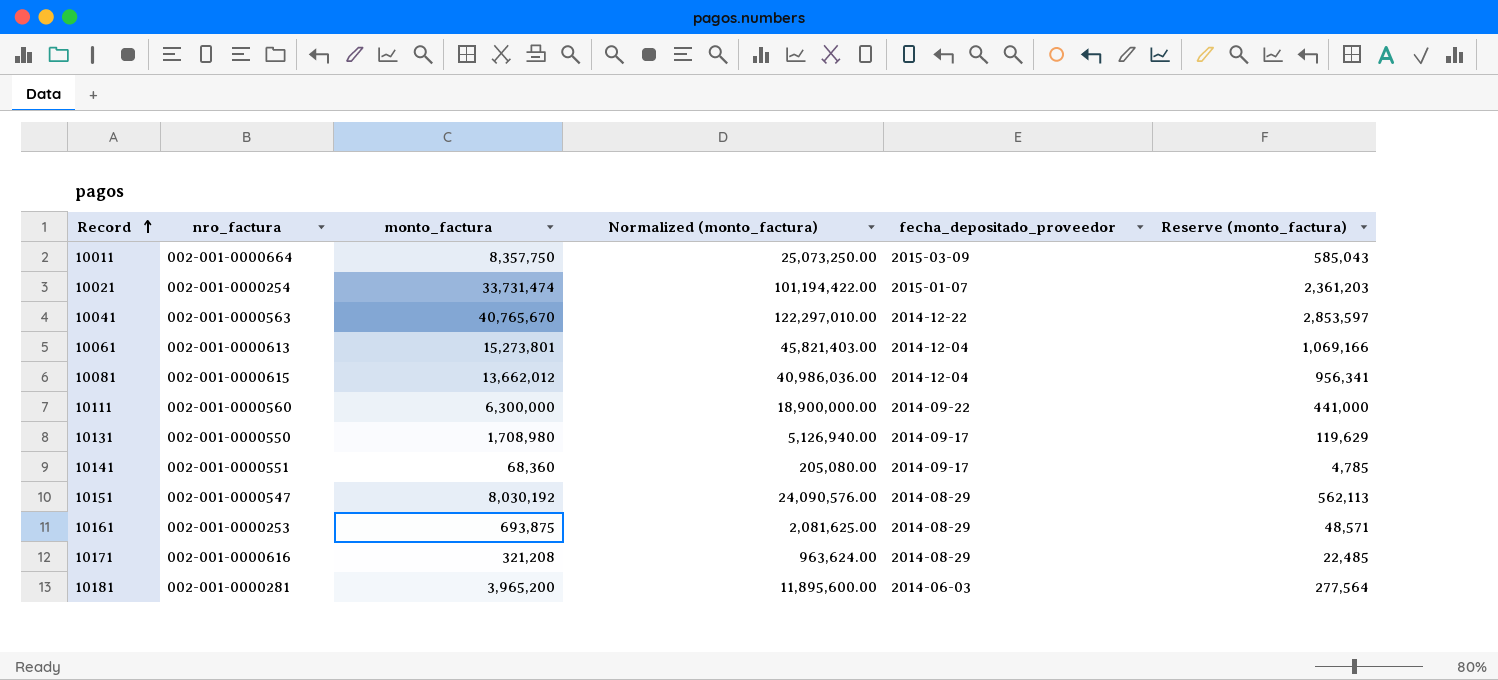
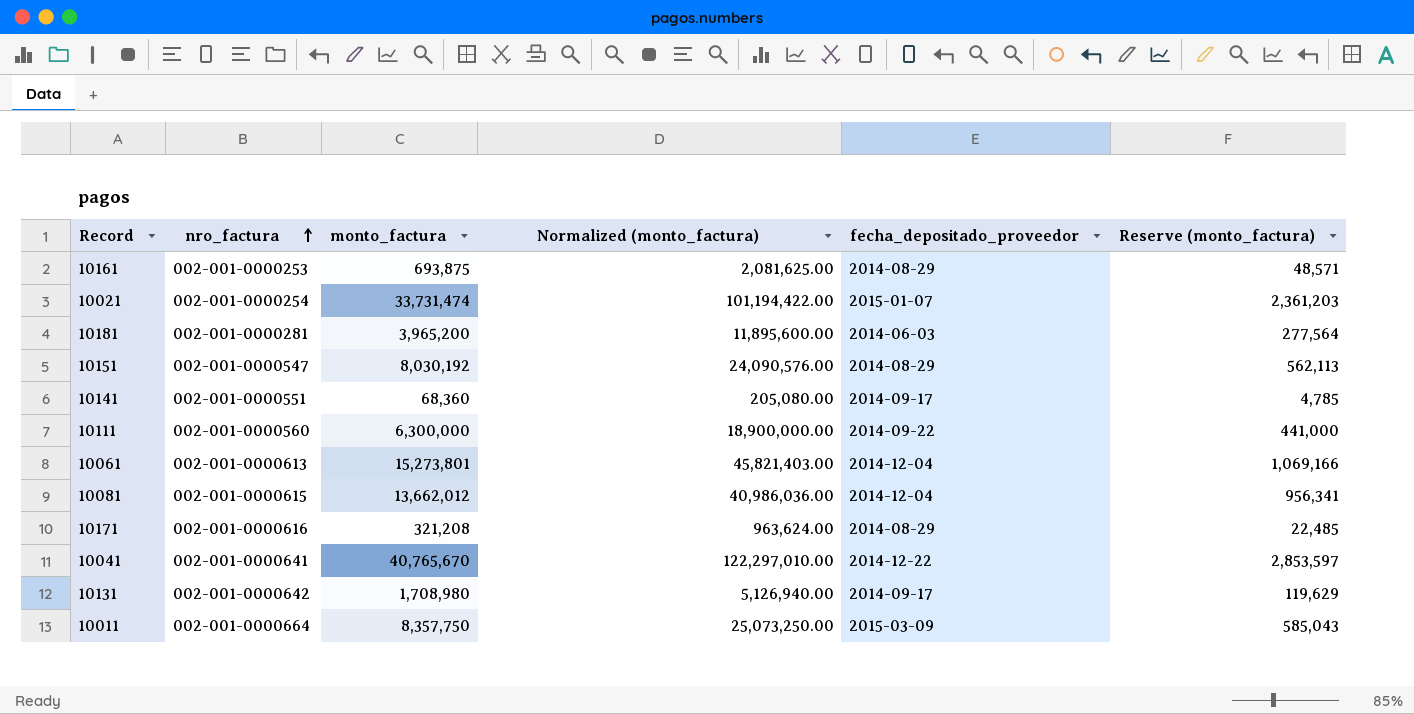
row order: Record ascending -> nro_factura ascending
10041 | nro_factura: 002-001-0000563 -> 002-001-0000641
10131 | nro_factura: 002-001-0000550 -> 002-001-0000642

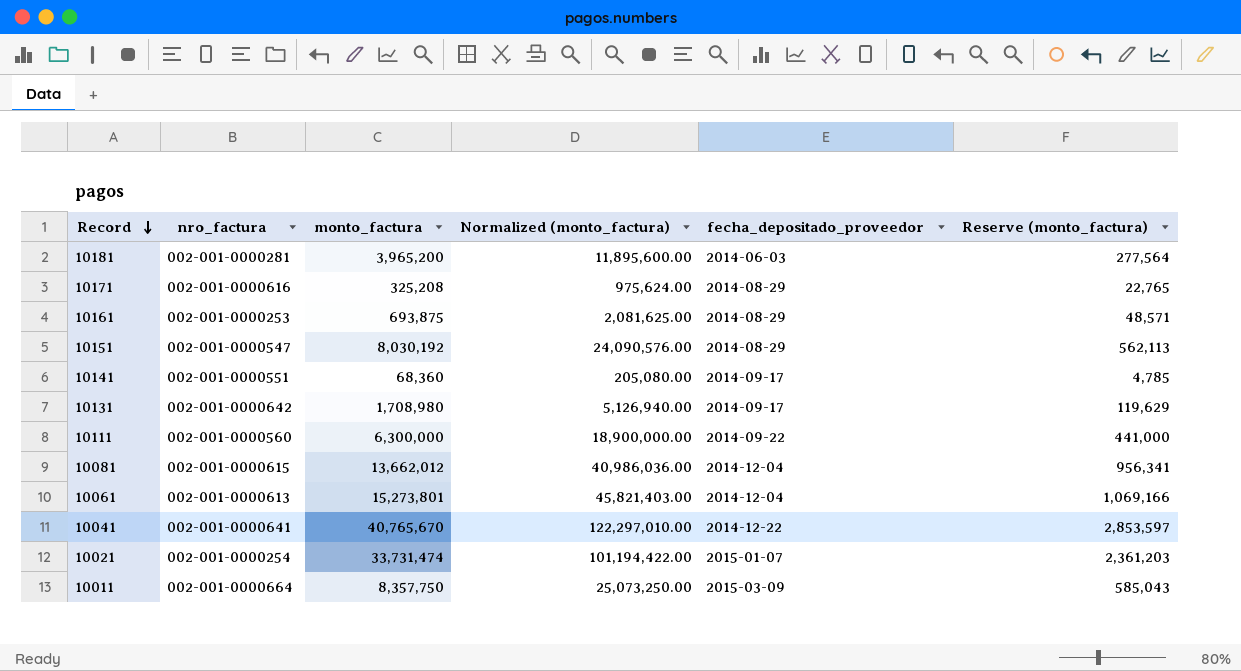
row order: nro_factura ascending -> Record descending
10171 | monto_factura: 321,208 -> 325,208
10171 | Normalized (monto_factura): 963,624.00 -> 975,624.00
10171 | Reserve (monto_factura): 22,485 -> 22,765

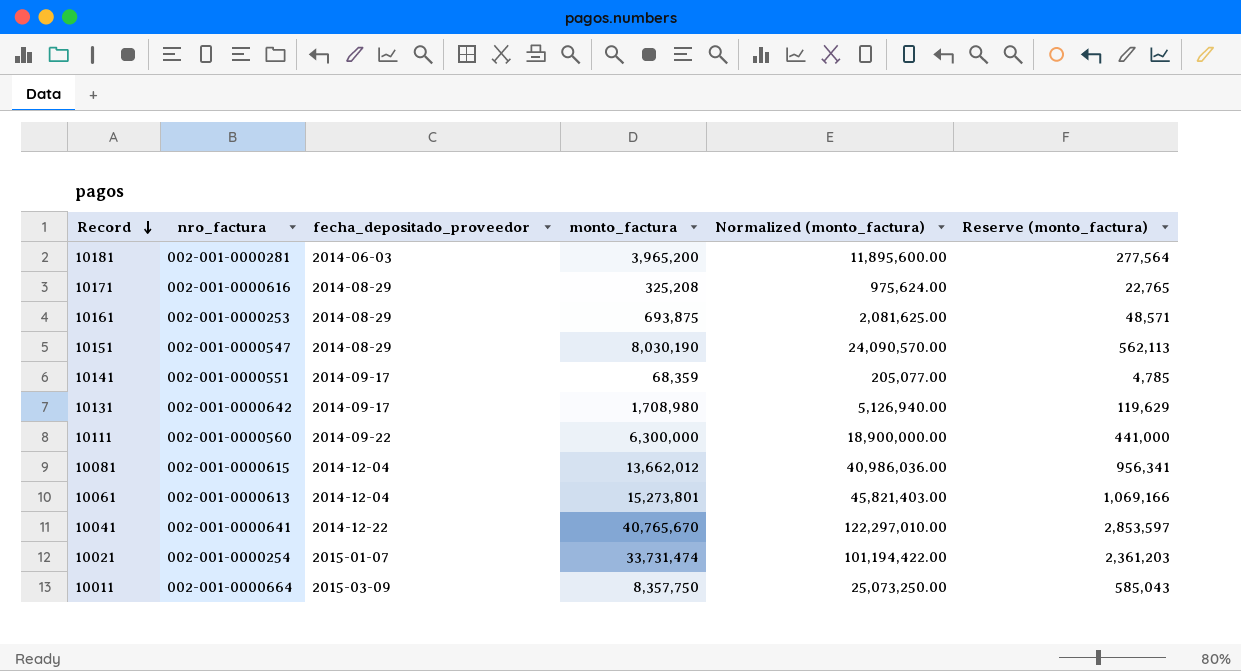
column fecha_depositado_proveedor | position: 5 -> 3
10151 | monto_factura: 8,030,192 -> 8,030,190
10151 | Normalized (monto_factura): 24,090,576.00 -> 24,090,570.00
10141 | monto_factura: 68,360 -> 68,359
10141 | Normalized (monto_factura): 205,080.00 -> 205,077.00

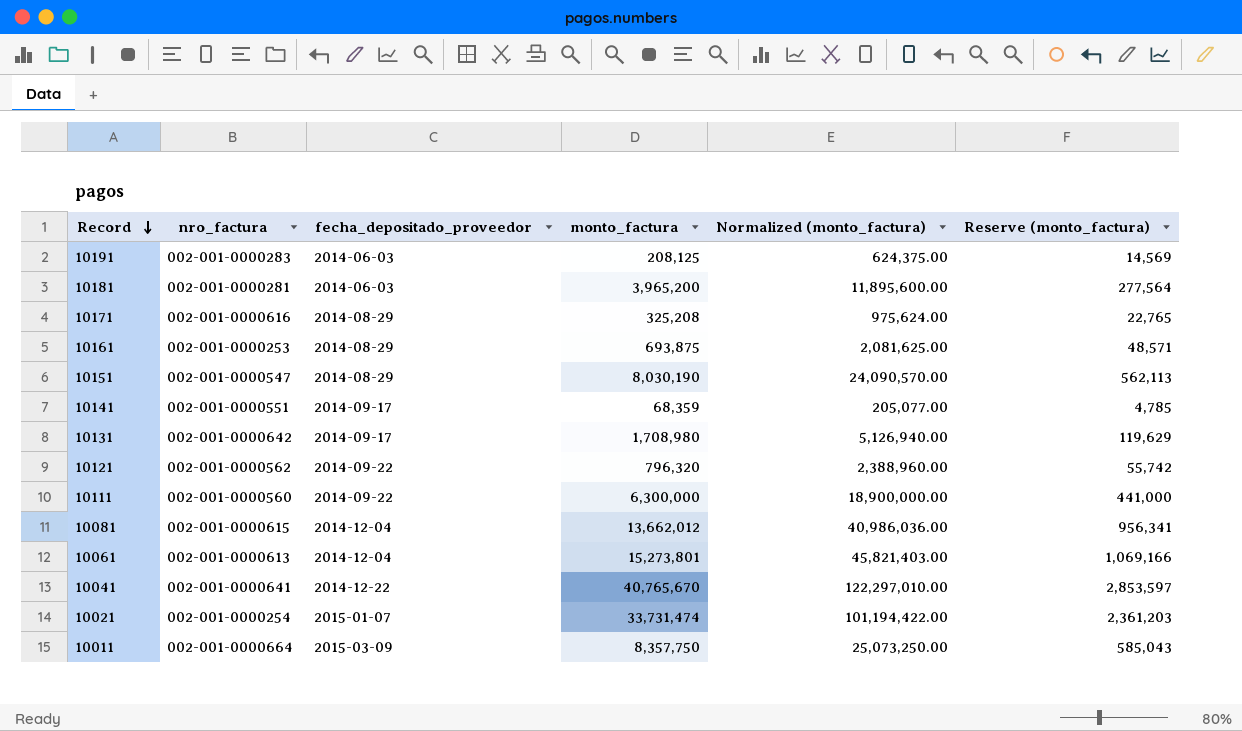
row 10191: none -> 002-001-0000283 | 2014-06-03 | 208,125 | 624,375.00 | 14,569
row 10121: none -> 002-001-0000562 | 2014-09-22 | 796,320 | 2,388,960.00 | 55,742

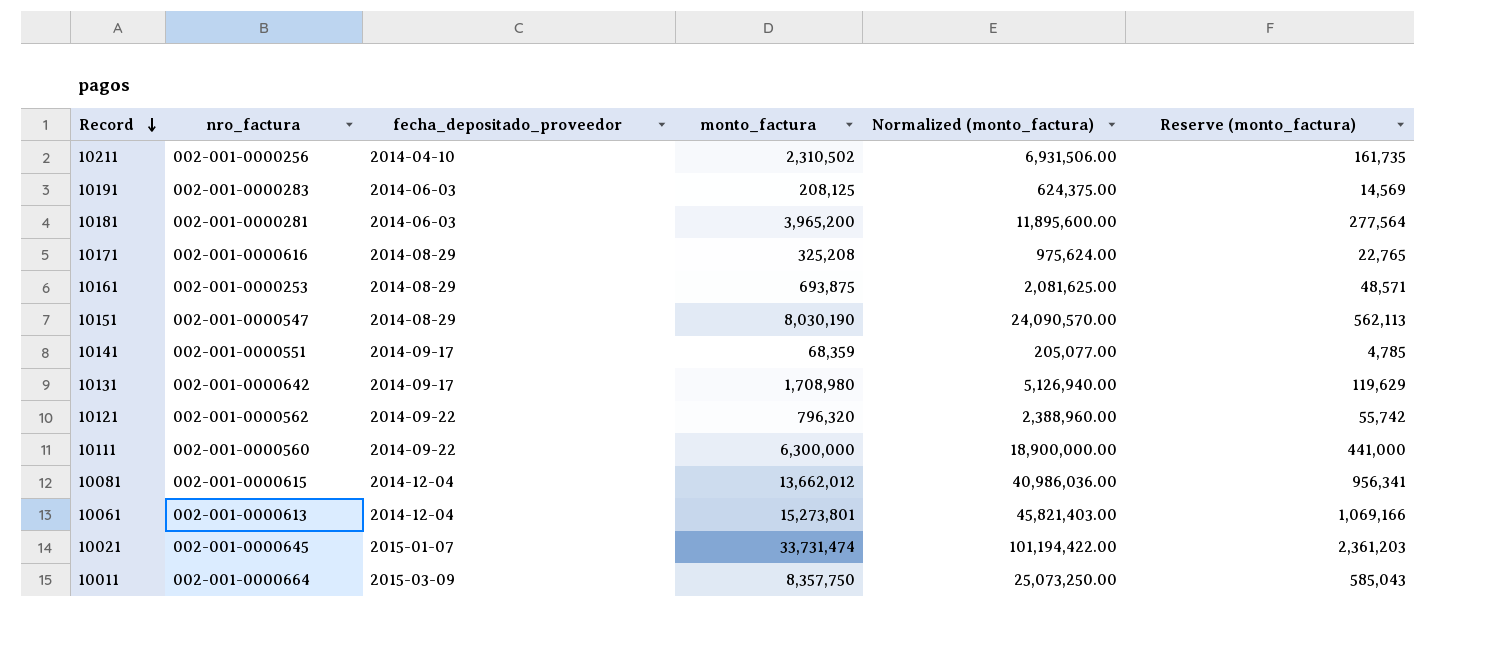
row 10041: 002-001-0000641 | 2014-12-22 | 40,765,670 | 122,297,010.00 | 2,853,597 -> none
row 10211: none -> 002-001-0000256 | 2014-04-10 | 2,310,502 | 6,931,506.00 | 161,735
10021 | nro_factura: 002-001-0000254 -> 002-001-0000645

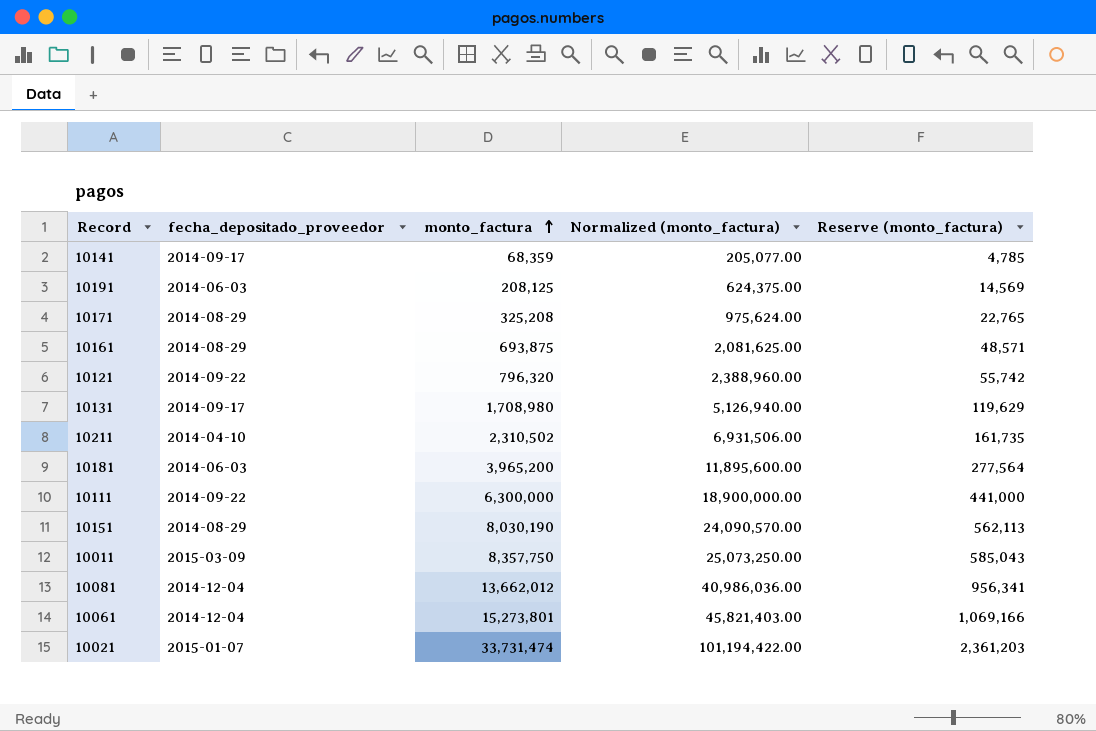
row order: Record descending -> monto_factura ascending
column nro_factura | position: 2 -> none

